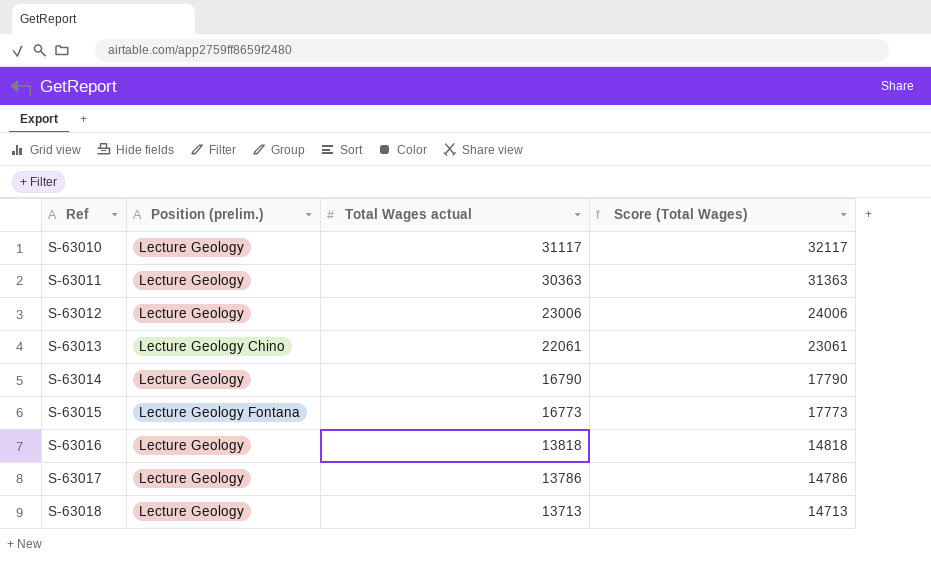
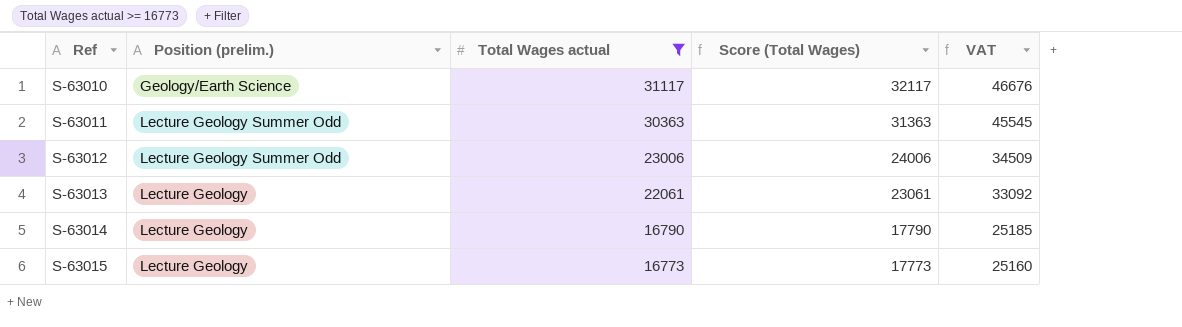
filter: none -> Total Wages actual >= 16773
column VAT | formula: none -> [Total Wages actual] * 1.5
S-63010 | Position (prelim.): Lecture Geology -> Geology/Earth Science
S-63011 | Position (prelim.): Lecture Geology -> Lecture Geology Summer Odd
S-63012 | Position (prelim.): Lecture Geology -> Lecture Geology Summer Odd
S-63013 | Position (prelim.): Lecture Geology Chino -> Lecture Geology
S-63015 | Position (prelim.): Lecture Geology Fontana -> Lecture Geology

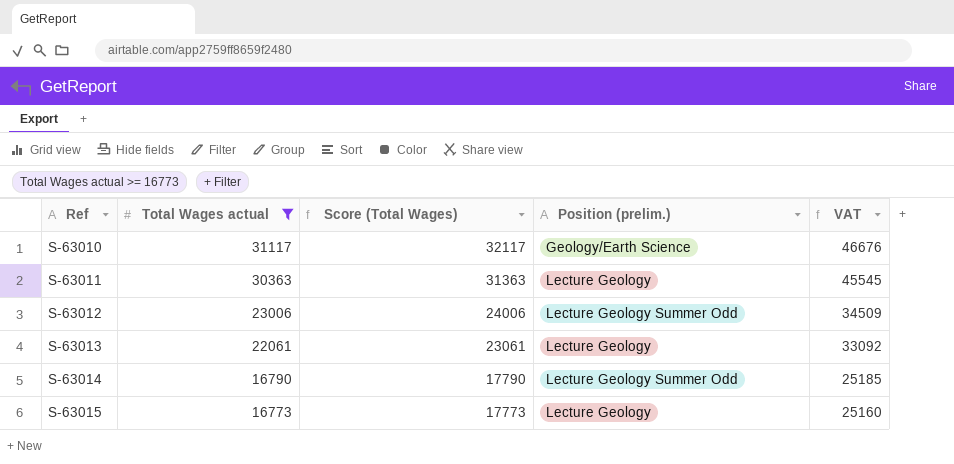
column Position (prelim.) | position: 2 -> 4
S-63011 | Position (prelim.): Lecture Geology Summer Odd -> Lecture Geology
S-63014 | Position (prelim.): Lecture Geology -> Lecture Geology Summer Odd

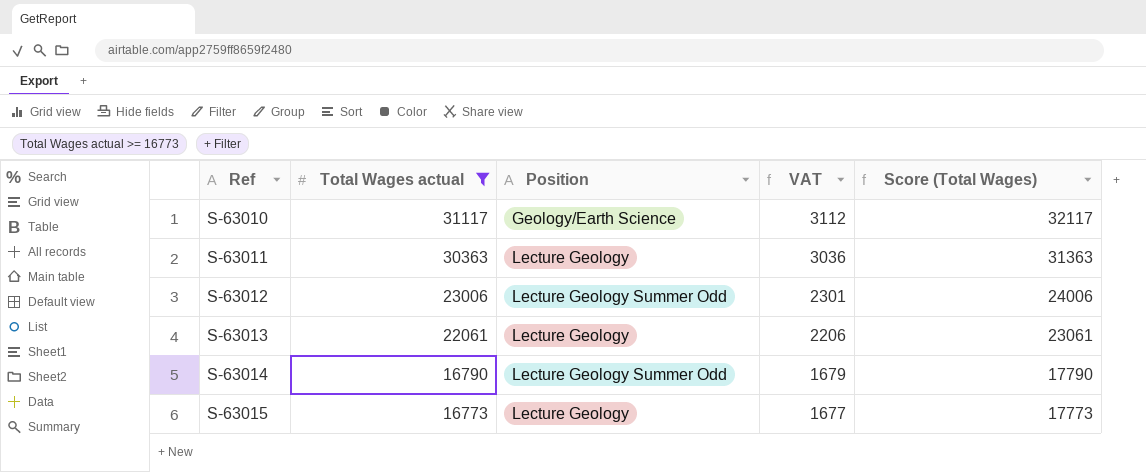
column name: Position (prelim.) -> Position
column VAT | formula: [Total Wages actual] * 1.5 -> [Total Wages actual] * 0.1
column Score (Total Wages) | position: 3 -> 5

